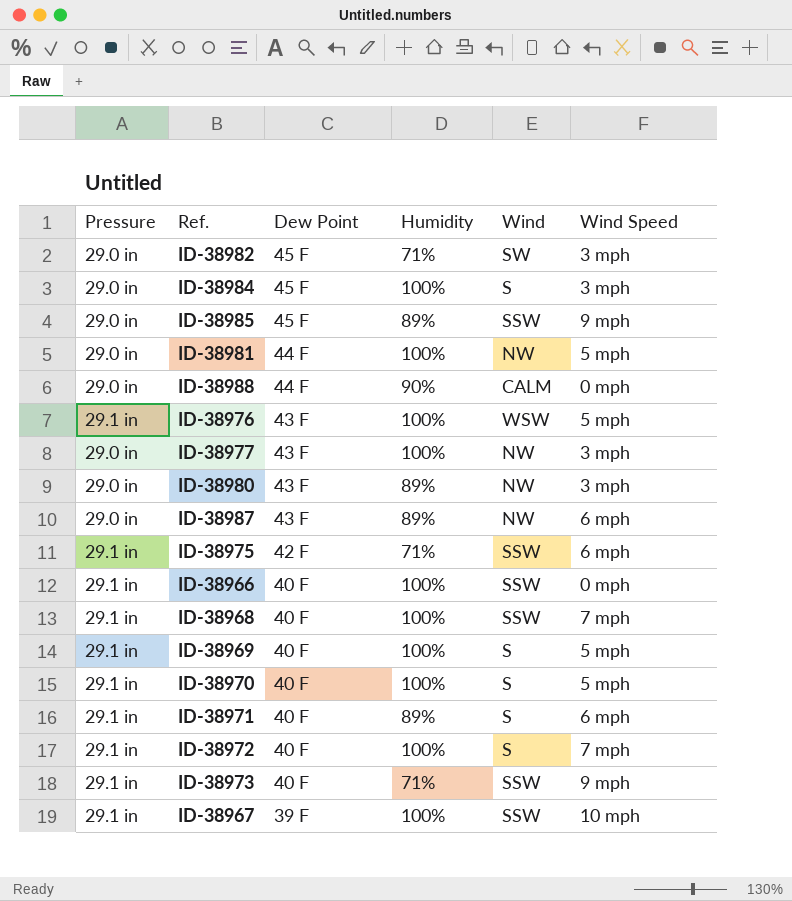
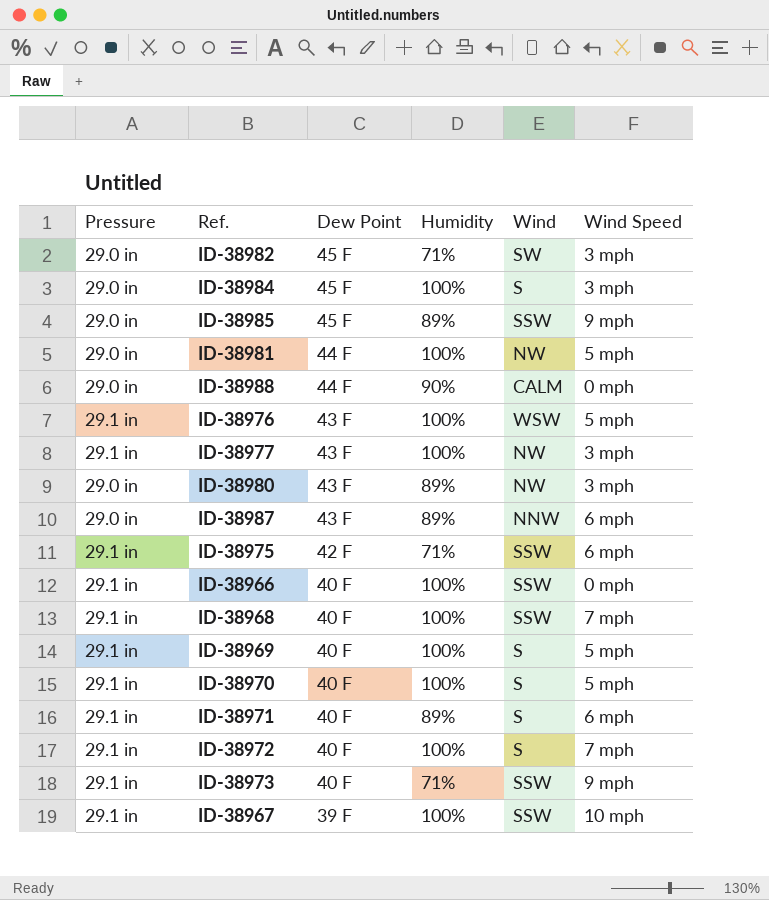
ID-38977 | Pressure: 29.0 in -> 29.1 in
ID-38987 | Wind: NW -> NNW

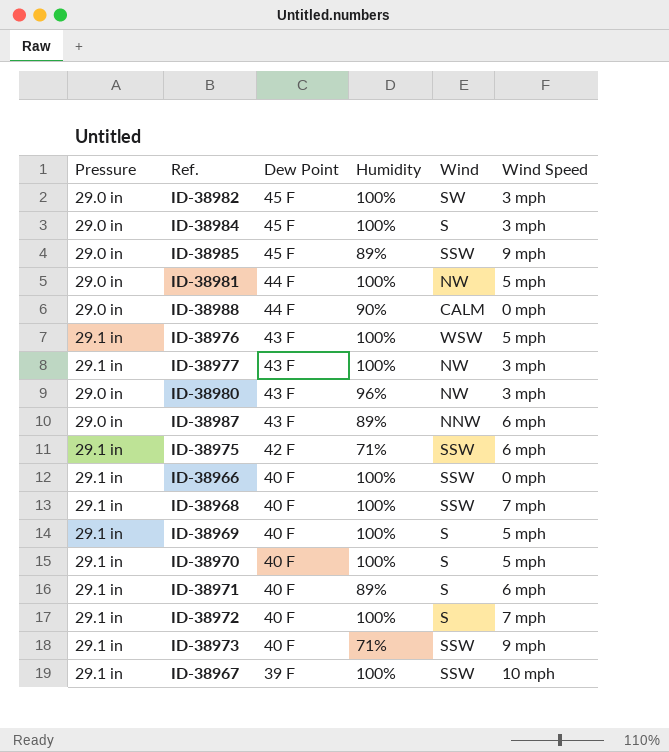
ID-38982 | Humidity: 71% -> 100%
ID-38980 | Humidity: 89% -> 96%

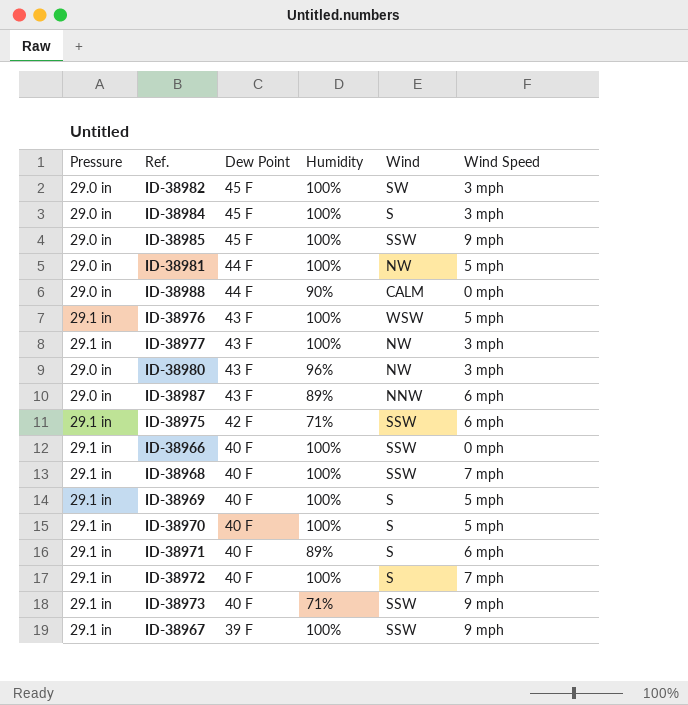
ID-38985 | Humidity: 89% -> 100%
ID-38967 | Wind Speed: 10 mph -> 9 mph

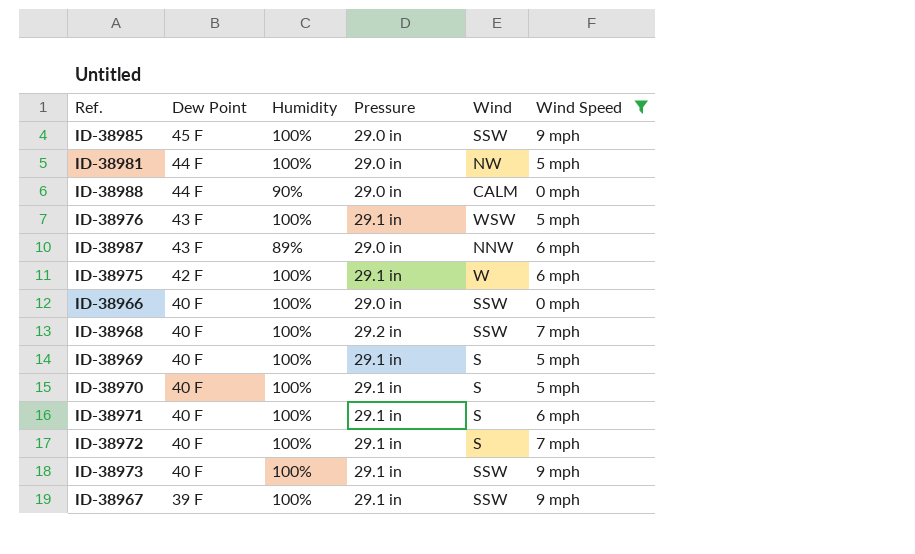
filter: none -> Wind Speed != 3 mph
column Pressure | position: 1 -> 4
ID-38975 | Humidity: 71% -> 100%
ID-38975 | Wind: SSW -> W
ID-38966 | Pressure: 29.1 in -> 29.0 in
ID-38968 | Pressure: 29.1 in -> 29.2 in
ID-38971 | Humidity: 89% -> 100%
ID-38973 | Humidity: 71% -> 100%

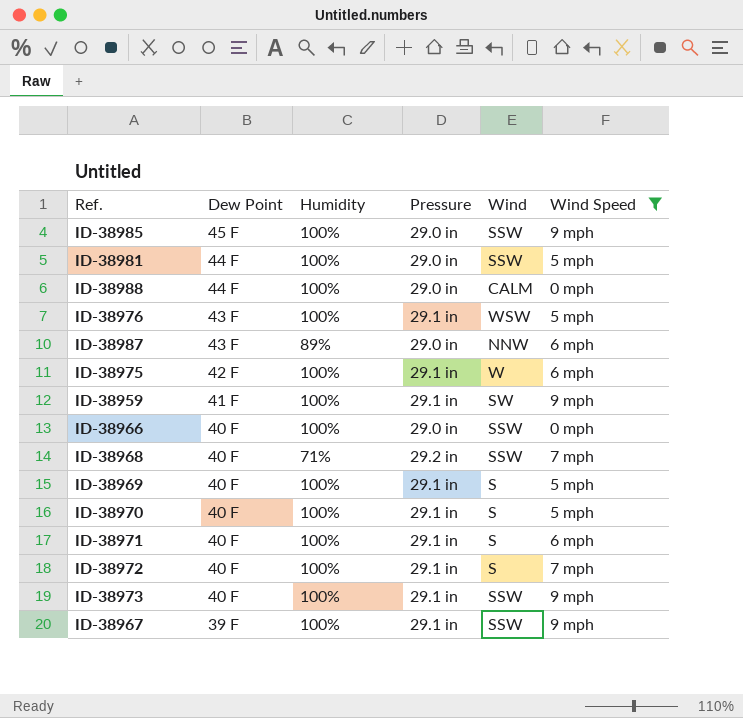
ID-38981 | Wind: NW -> SSW
ID-38988 | Humidity: 90% -> 100%
row ID-38959: none -> 41 F | 100% | 29.1 in | SW | 9 mph
ID-38968 | Humidity: 100% -> 71%

